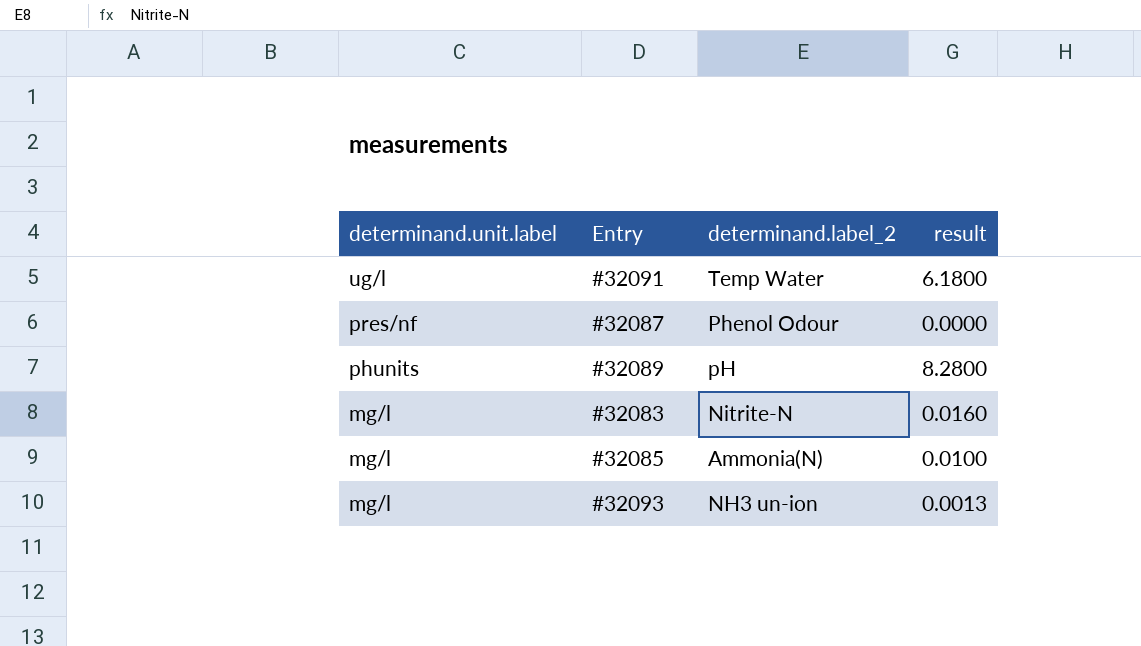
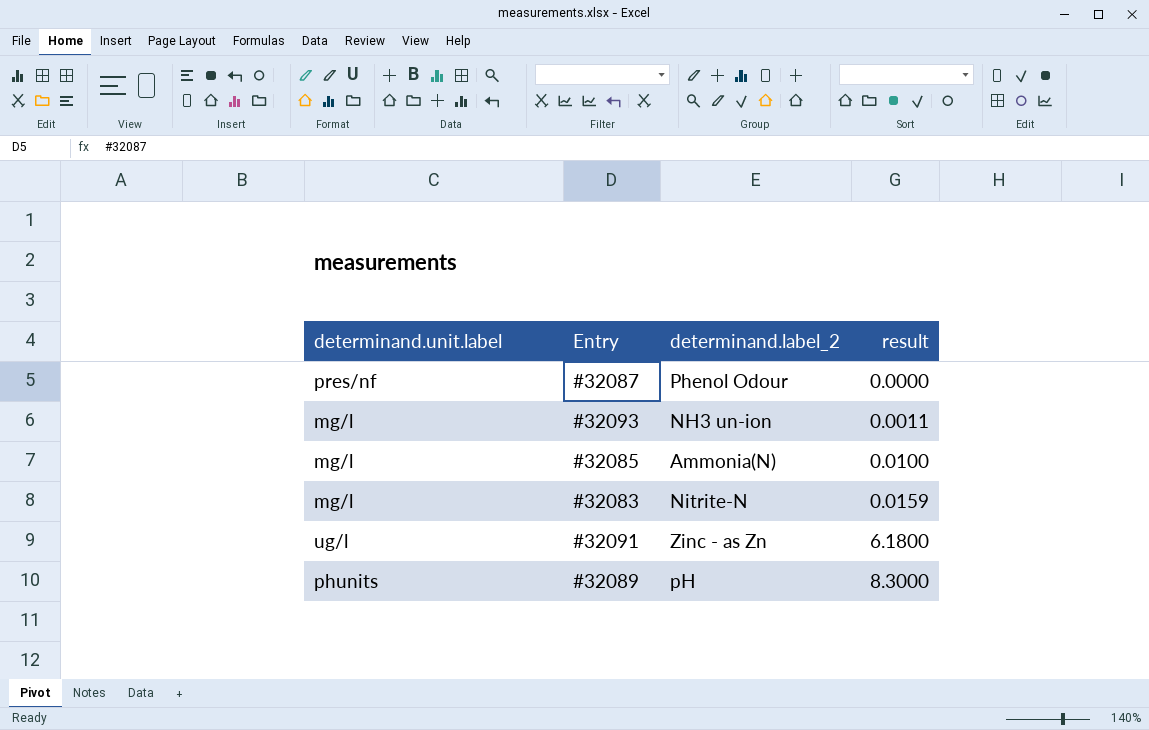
row order: determinand.unit.label descending -> result ascending
#32093 | result: 0.0013 -> 0.0011
#32083 | result: 0.0160 -> 0.0159
#32091 | determinand.label_2: Temp Water -> Zinc - as Zn
#32089 | result: 8.2800 -> 8.3000

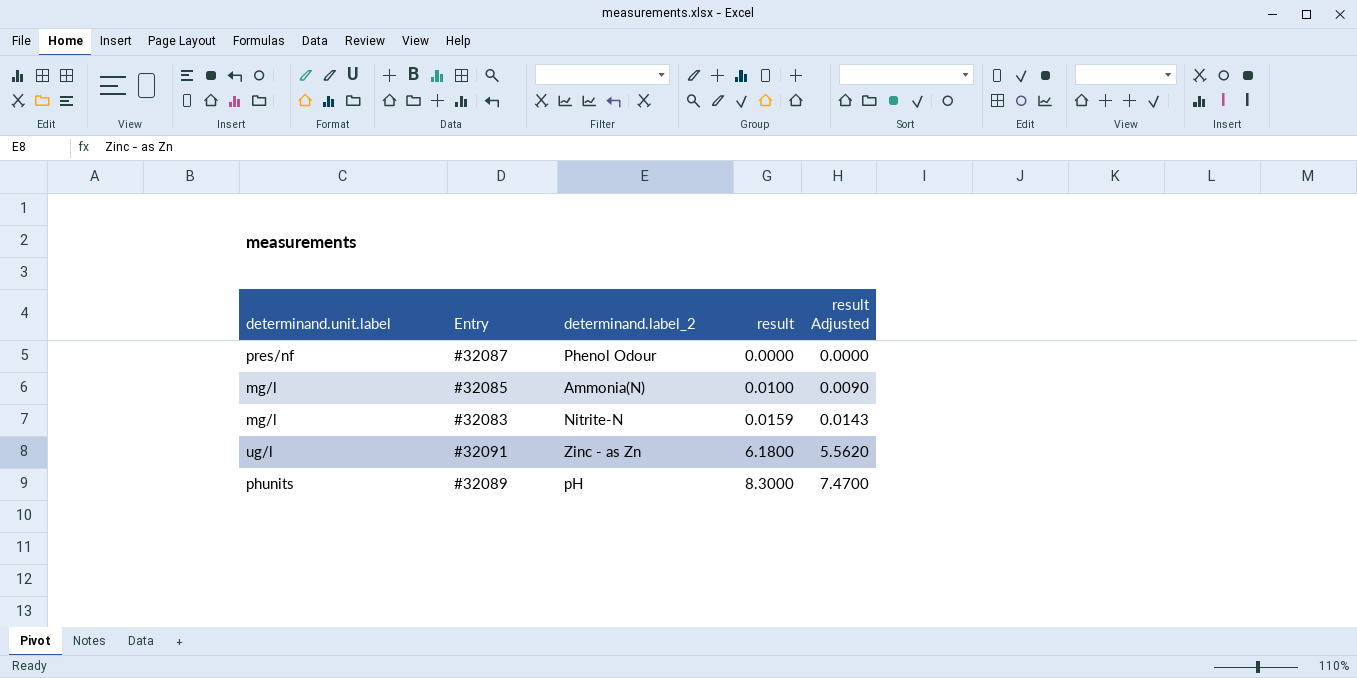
column result Adjusted | formula: none -> [result] * 0.9
row #32093: mg/l | NH3 un-ion | 0.0011 -> none

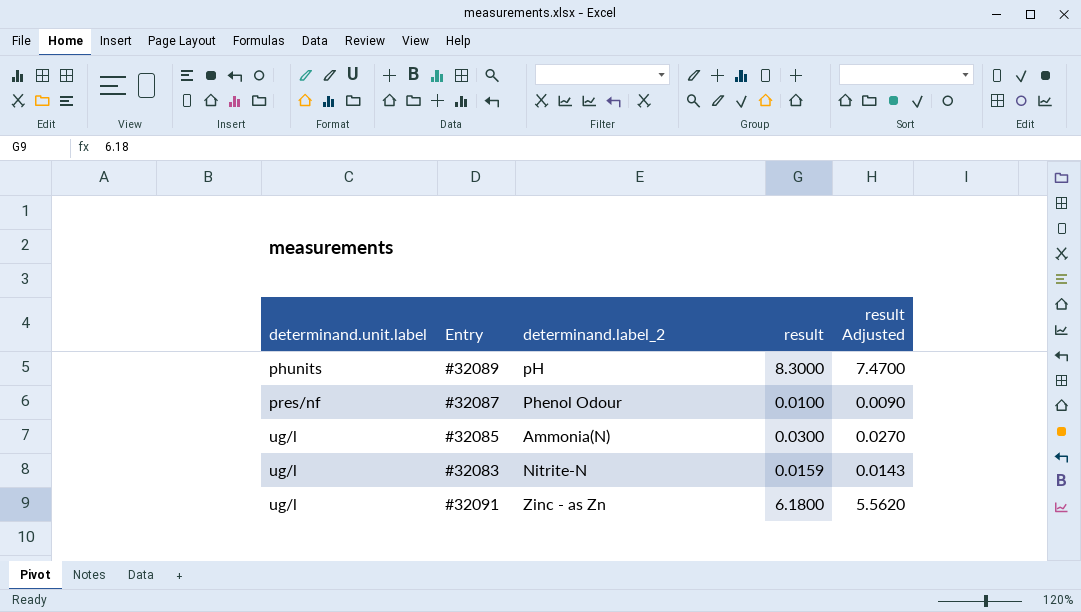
row order: result ascending -> determinand.unit.label ascending
#32087 | result: 0.0000 -> 0.0100
#32087 | result Adjusted: 0.0000 -> 0.0090
#32085 | determinand.unit.label: mg/l -> ug/l
#32085 | result: 0.0100 -> 0.0300
#32085 | result Adjusted: 0.0090 -> 0.0270
#32083 | determinand.unit.label: mg/l -> ug/l

